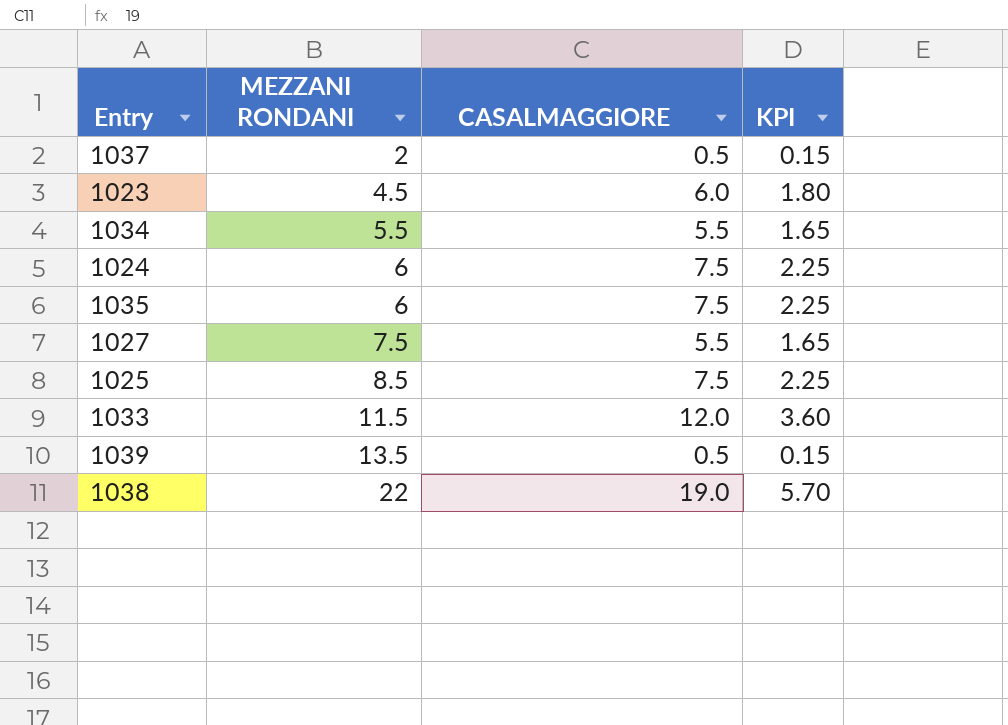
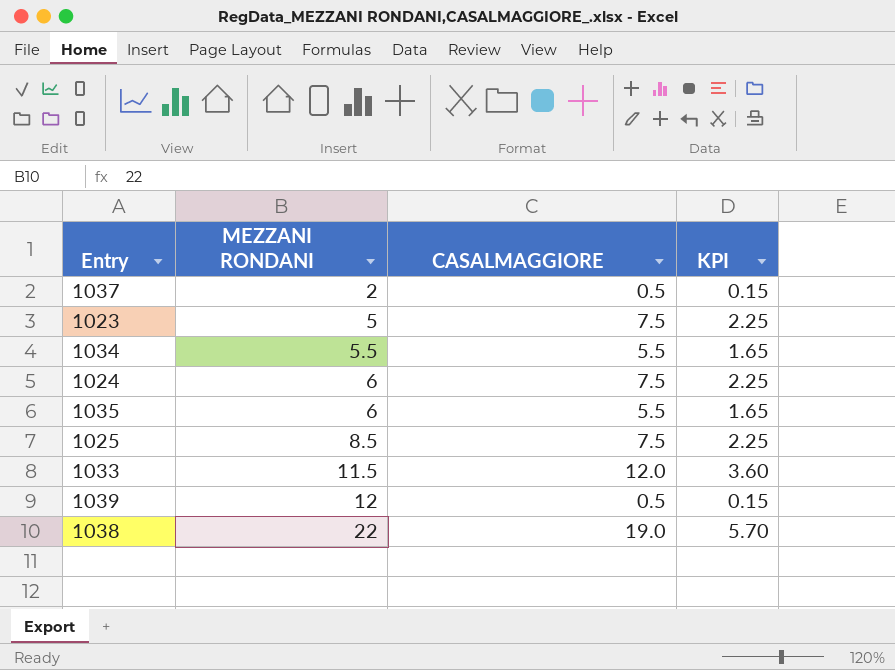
row 1027: 7.5 | 5.5 | 1.65 -> none
1023 | MEZZANI RONDANI: 4.5 -> 5
1023 | CASALMAGGIORE: 6.0 -> 7.5
1023 | KPI: 1.80 -> 2.25
1035 | CASALMAGGIORE: 7.5 -> 5.5
1035 | KPI: 2.25 -> 1.65
1039 | MEZZANI RONDANI: 13.5 -> 12

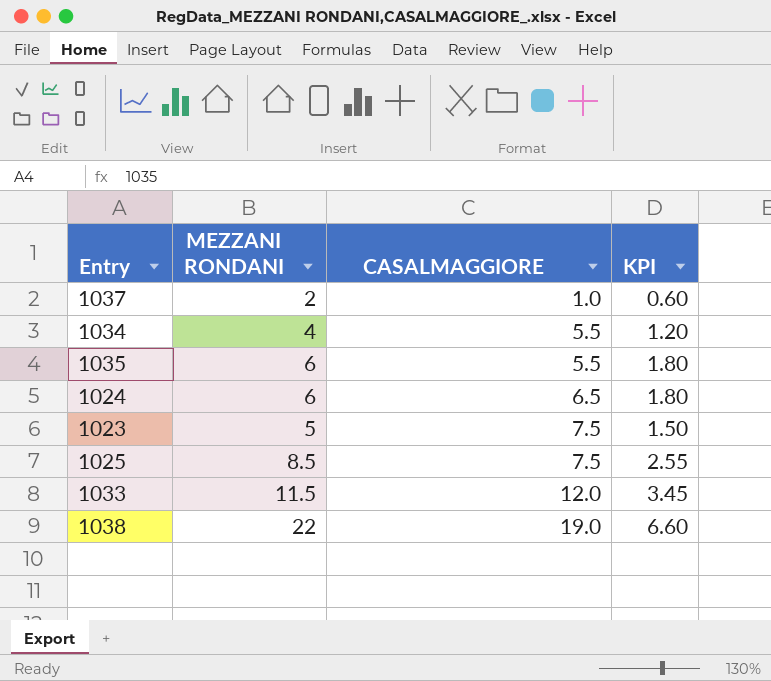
row order: MEZZANI RONDANI ascending -> CASALMAGGIORE ascending
column KPI | formula: [CASALMAGGIORE] * 0.3 -> [MEZZANI RONDANI] * 0.3
row 1039: 12 | 0.5 | 0.15 -> none
1037 | CASALMAGGIORE: 0.5 -> 1.0
1034 | MEZZANI RONDANI: 5.5 -> 4
1024 | CASALMAGGIORE: 7.5 -> 6.5

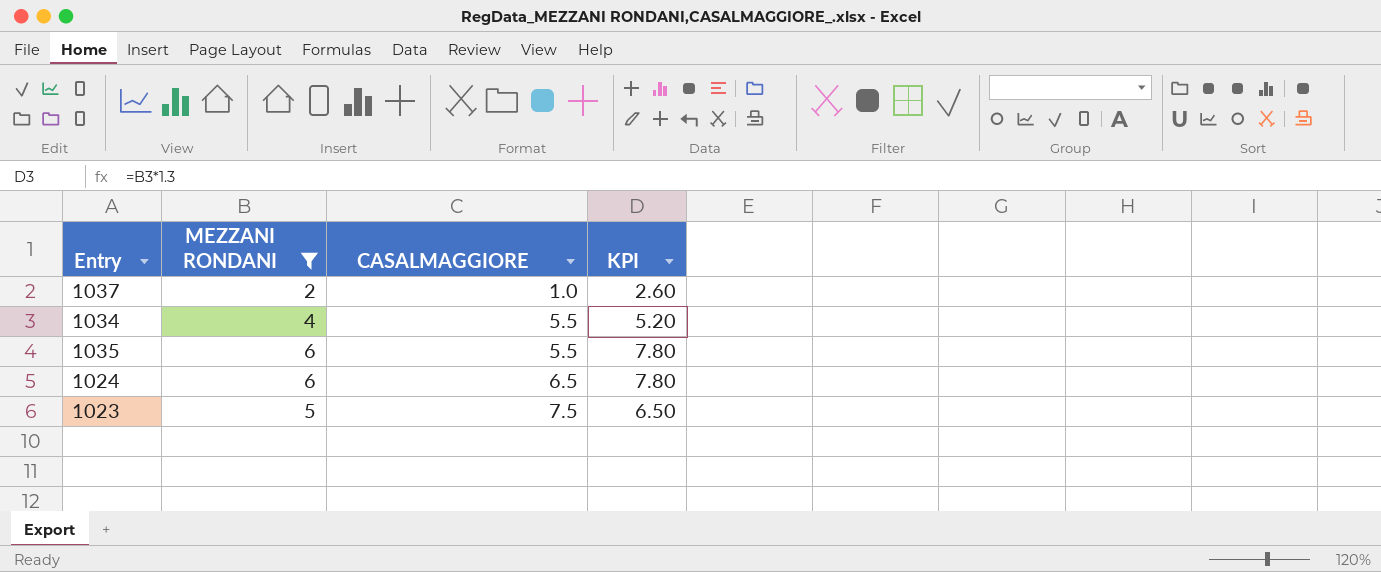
filter: none -> MEZZANI RONDANI <= 6
column KPI | formula: [MEZZANI RONDANI] * 0.3 -> [MEZZANI RONDANI] * 1.3

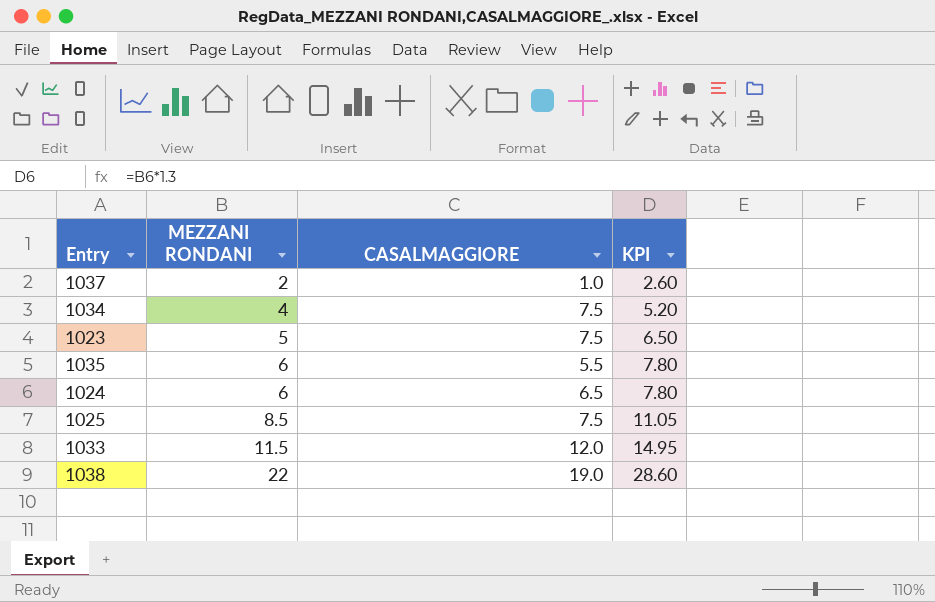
filter: MEZZANI RONDANI <= 6 -> none
row order: CASALMAGGIORE ascending -> MEZZANI RONDANI ascending
1034 | CASALMAGGIORE: 5.5 -> 7.5

